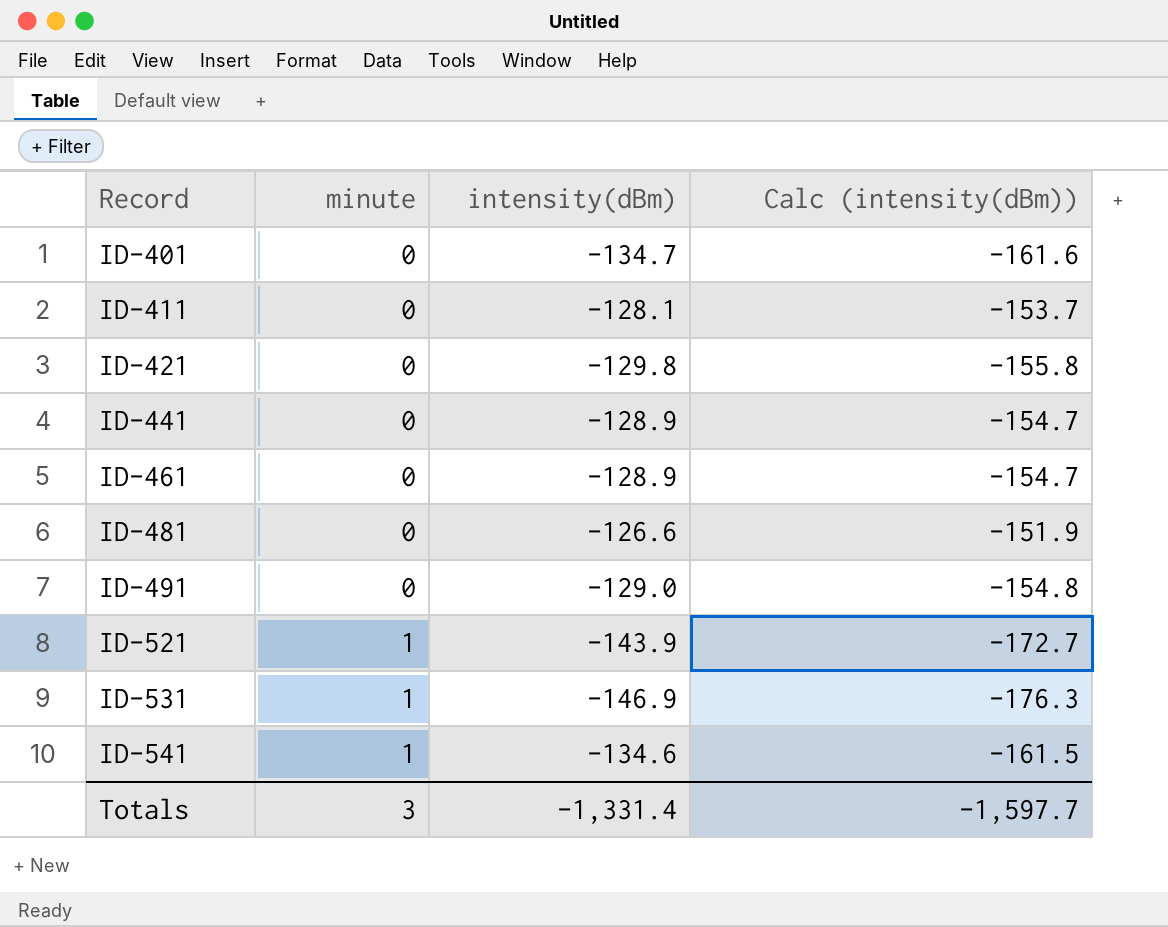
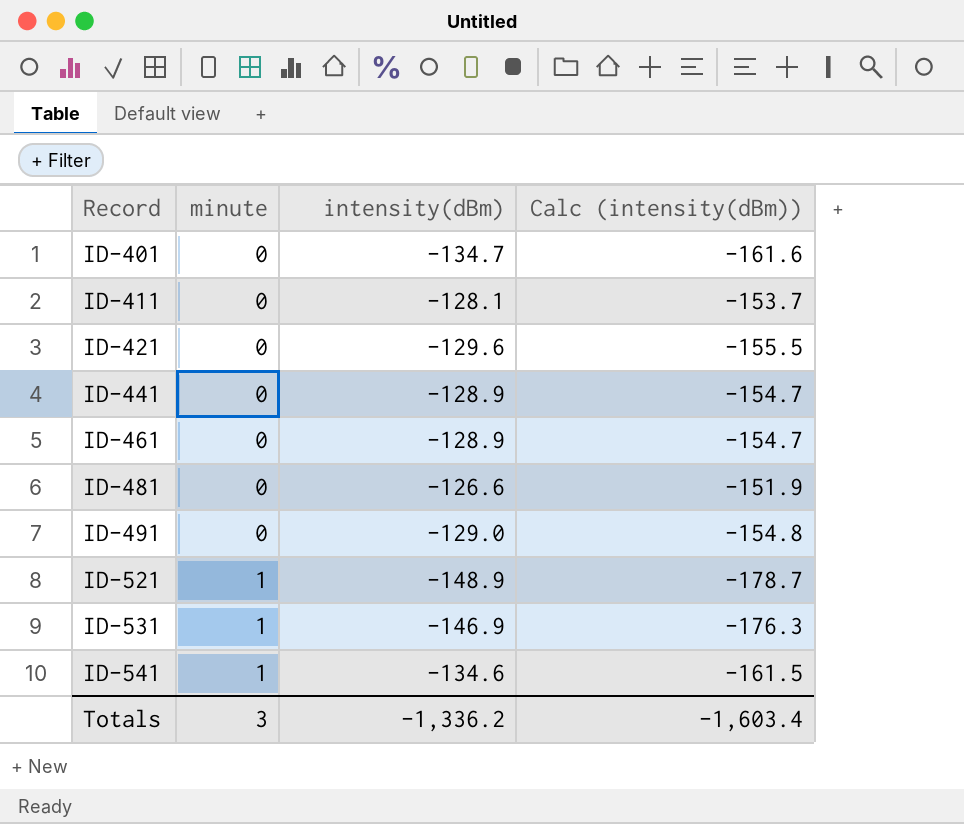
ID-421 | intensity(dBm): -129.8 -> -129.6
ID-421 | Calc (intensity(dBm)): -155.8 -> -155.5
ID-521 | intensity(dBm): -143.9 -> -148.9
ID-521 | Calc (intensity(dBm)): -172.7 -> -178.7
Totals | intensity(dBm): -1,331.4 -> -1,336.2
Totals | Calc (intensity(dBm)): -1,597.7 -> -1,603.4

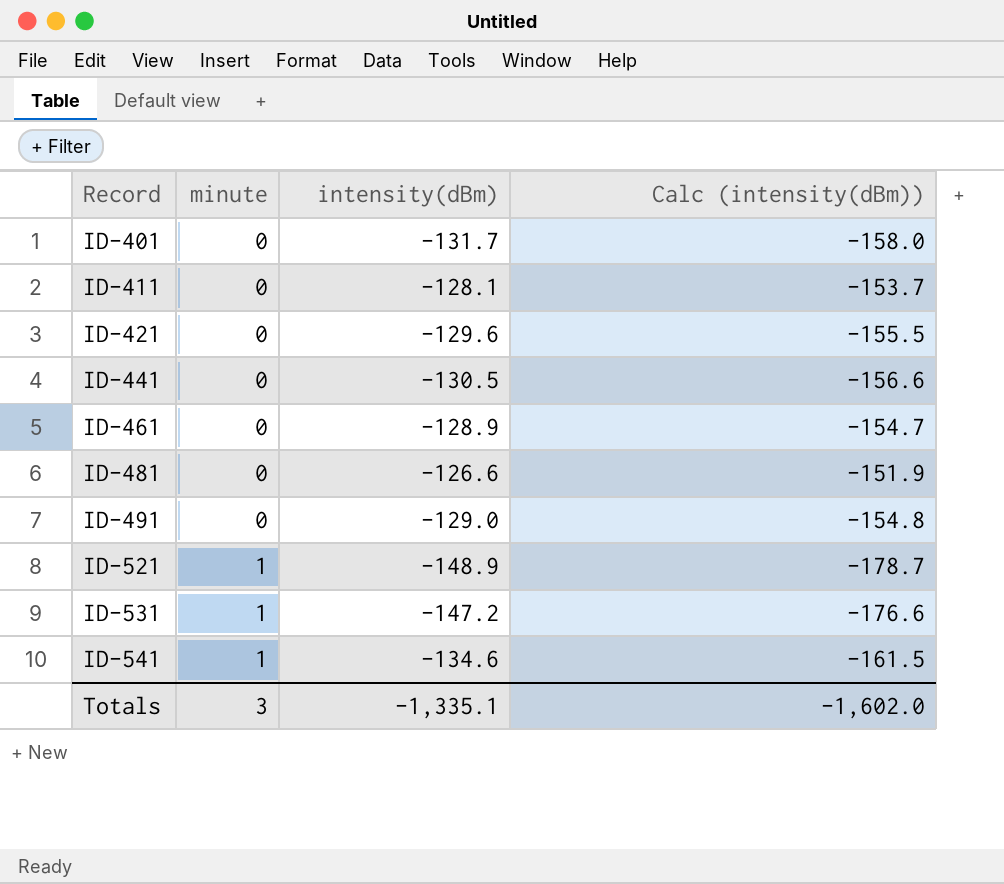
ID-401 | intensity(dBm): -134.7 -> -131.7
ID-401 | Calc (intensity(dBm)): -161.6 -> -158.0
ID-441 | intensity(dBm): -128.9 -> -130.5
ID-441 | Calc (intensity(dBm)): -154.7 -> -156.6
ID-531 | intensity(dBm): -146.9 -> -147.2
ID-531 | Calc (intensity(dBm)): -176.3 -> -176.6
Totals | intensity(dBm): -1,336.2 -> -1,335.1
Totals | Calc (intensity(dBm)): -1,603.4 -> -1,602.0

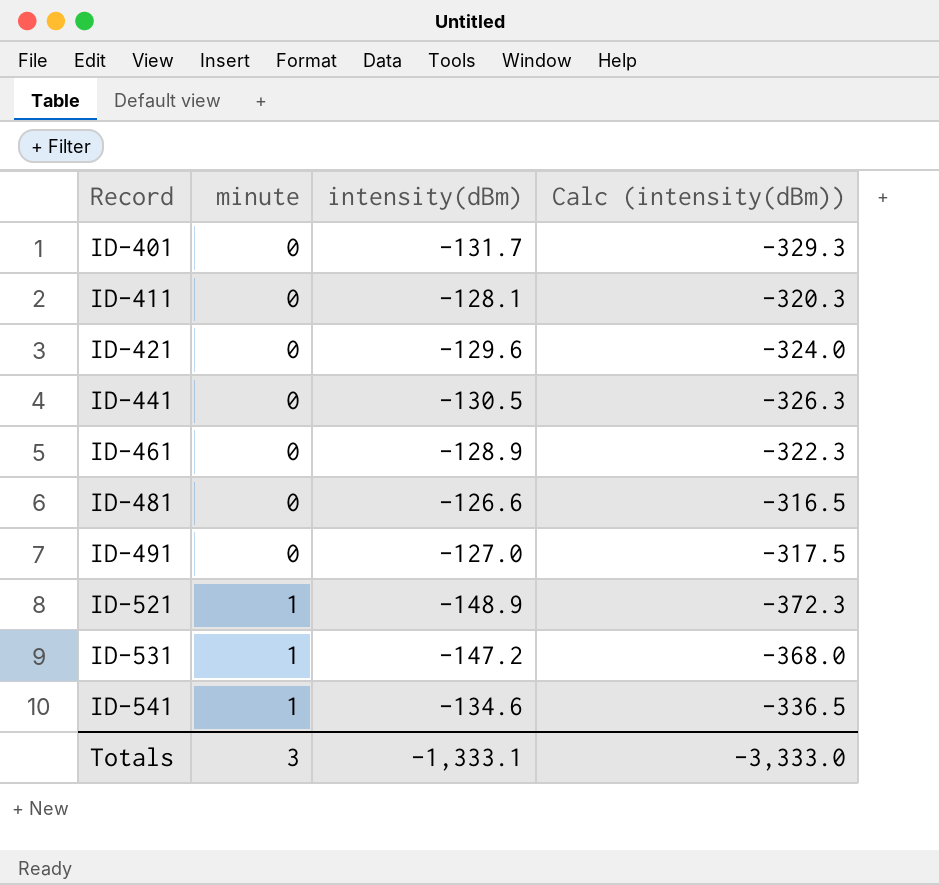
column Calc (intensity(dBm)) | formula: [intensity(dBm)] * 1.2 -> [intensity(dBm)] * 2.5
ID-491 | intensity(dBm): -129.0 -> -127.0
Totals | intensity(dBm): -1,335.1 -> -1,333.1
Totals | Calc (intensity(dBm)): -1,602.0 -> -3,333.0

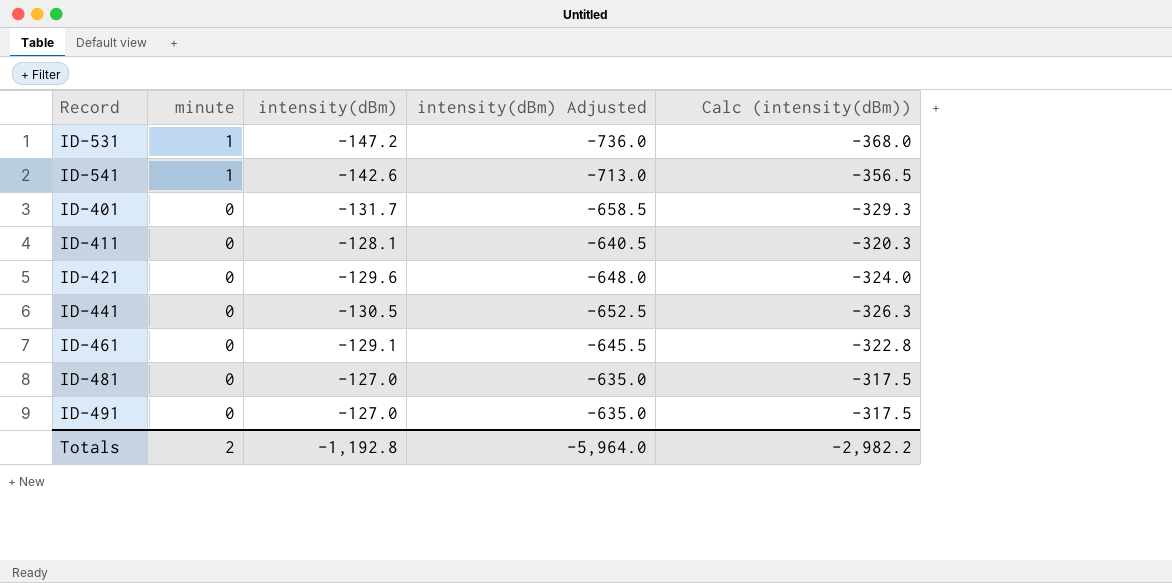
row order: Record ascending -> minute descending
column intensity(dBm) Adjusted | formula: none -> [intensity(dBm)] * 5
row ID-521: 1 | -148.9 | -372.3 -> none
ID-541 | intensity(dBm): -134.6 -> -142.6
ID-541 | Calc (intensity(dBm)): -336.5 -> -356.5
ID-461 | intensity(dBm): -128.9 -> -129.1
ID-461 | Calc (intensity(dBm)): -322.3 -> -322.8
ID-481 | intensity(dBm): -126.6 -> -127.0
ID-481 | Calc (intensity(dBm)): -316.5 -> -317.5
Totals | minute: 3 -> 2
Totals | intensity(dBm): -1,333.1 -> -1,192.8
Totals | Calc (intensity(dBm)): -3,333.0 -> -2,982.2

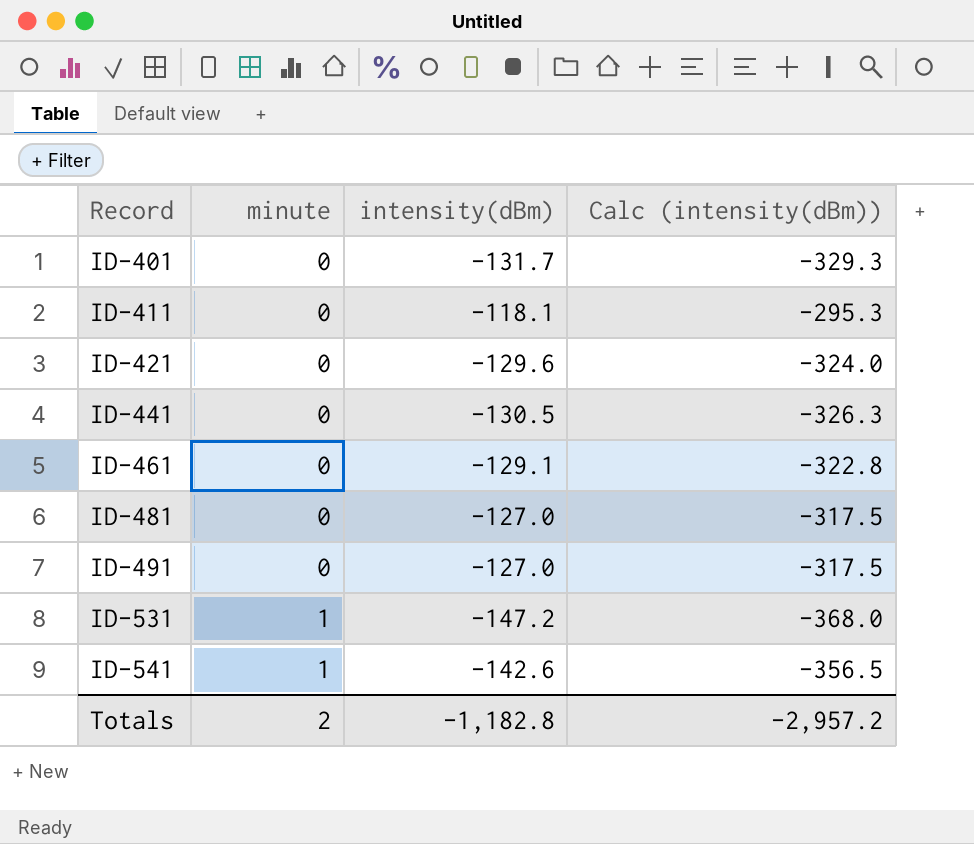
row order: minute descending -> Record ascending
column intensity(dBm) Adjusted | formula: [intensity(dBm)] * 5 -> none
ID-411 | intensity(dBm): -128.1 -> -118.1
ID-411 | Calc (intensity(dBm)): -320.3 -> -295.3
Totals | intensity(dBm): -1,192.8 -> -1,182.8
Totals | Calc (intensity(dBm)): -2,982.2 -> -2,957.2

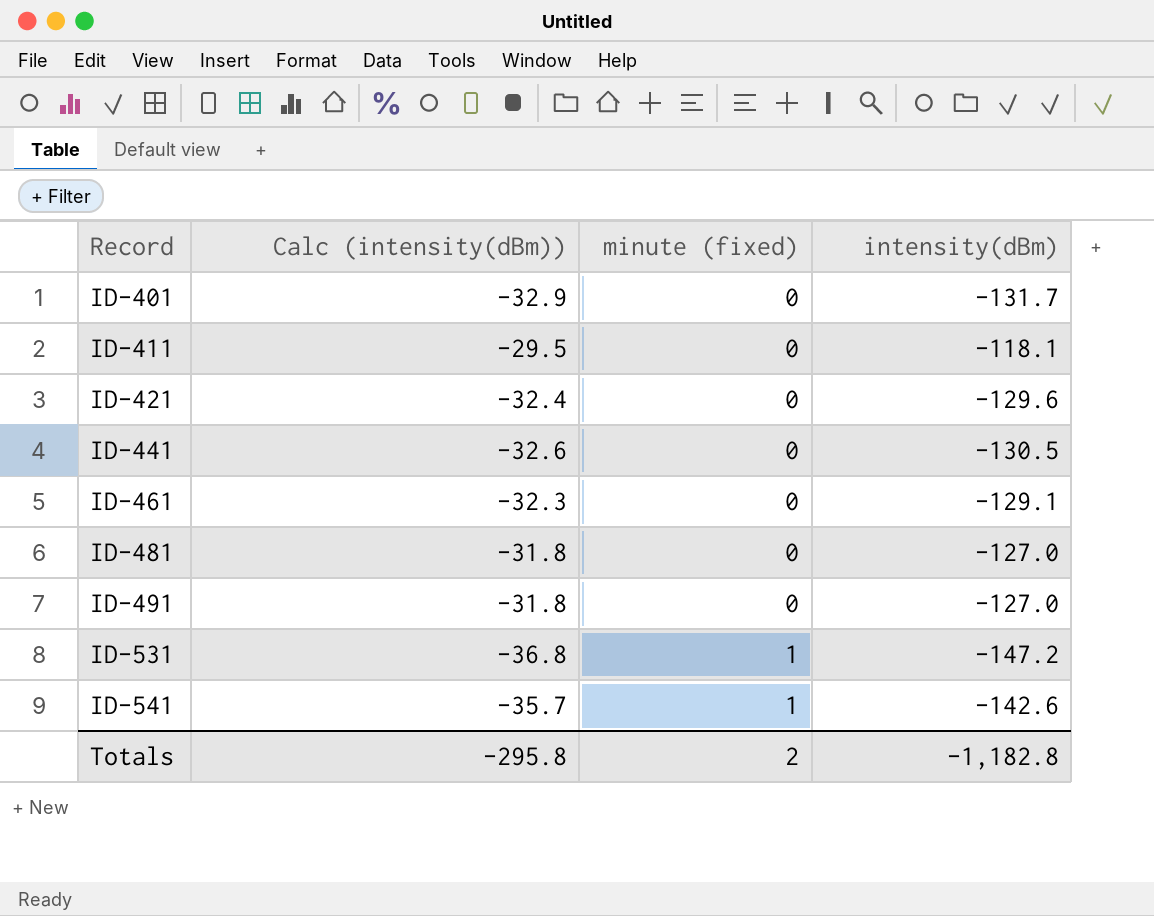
column Calc (intensity(dBm)) | formula: [intensity(dBm)] * 2.5 -> [intensity(dBm)] * 0.25
column Calc (intensity(dBm)) | position: 4 -> 2
column name: minute -> minute (fixed)
Totals | Calc (intensity(dBm)): -2,957.2 -> -295.8

